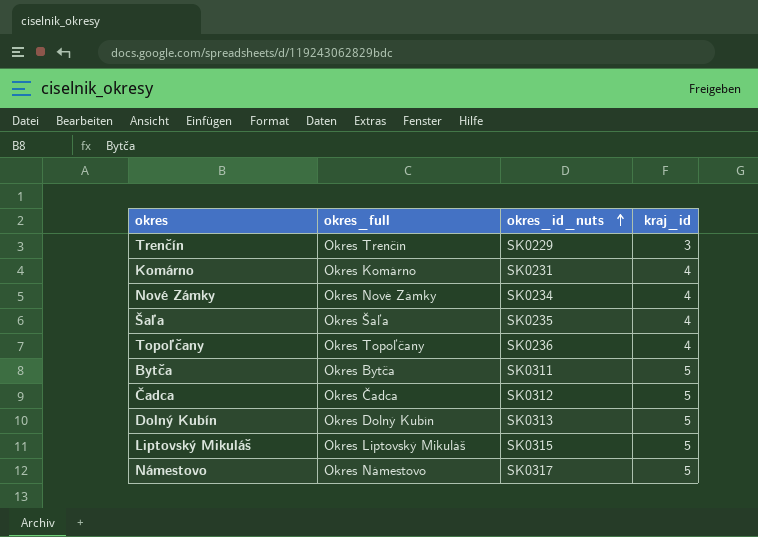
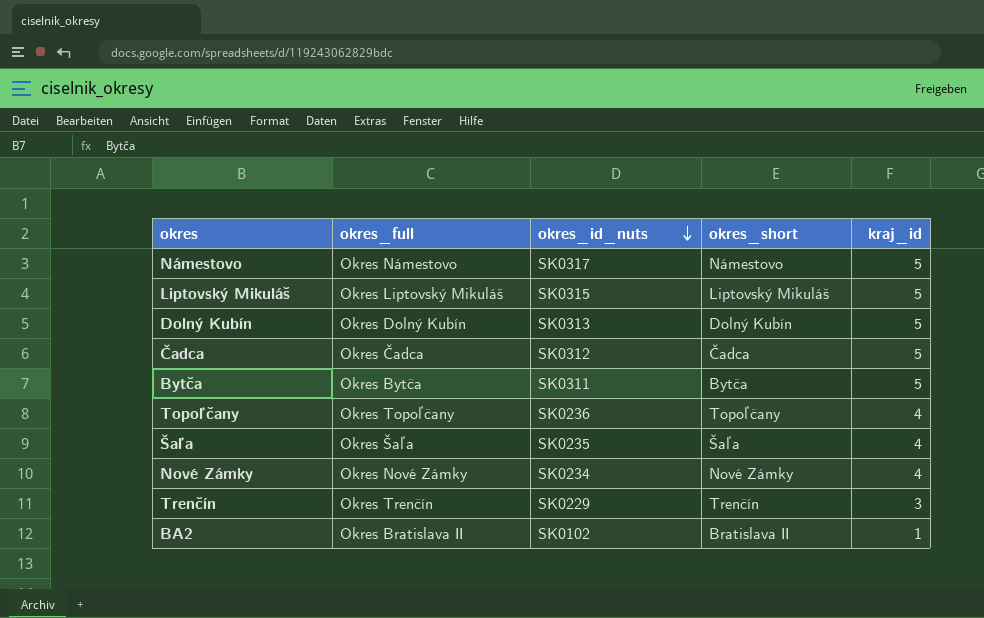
row order: okres_id_nuts ascending -> okres_id_nuts descending
column okres_short | position: none -> 4
row Komárno: Okres Komárno | SK0231 | 4 -> none
row BA2: none -> Okres Bratislava II | SK0102 | Bratislava II | 1

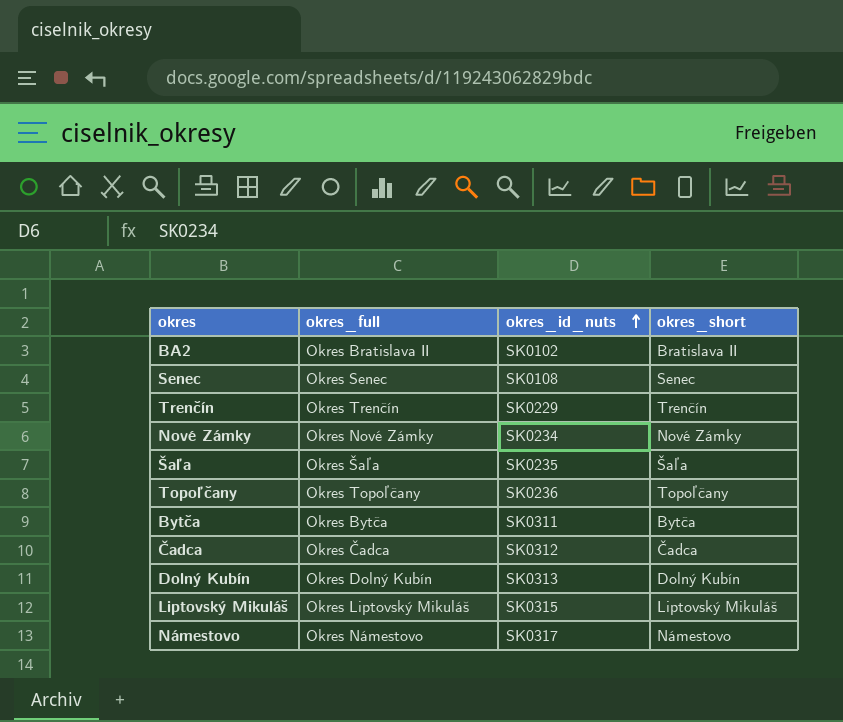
row order: okres_id_nuts descending -> okres_id_nuts ascending
column kraj_id | position: 5 -> none
row Senec: none -> Okres Senec | SK0108 | Senec

